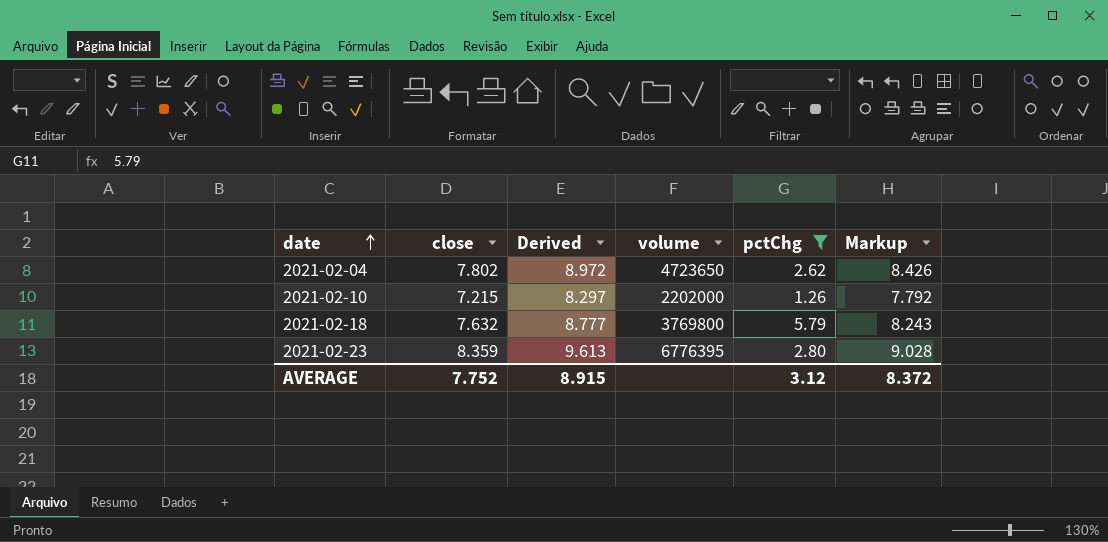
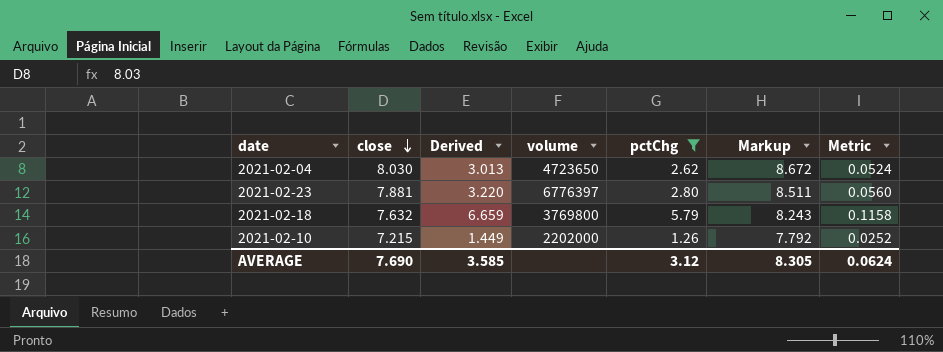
row order: date ascending -> close descending
column Derived | formula: [close] * 1.15 -> [pctChg] * 1.15
column Metric | formula: none -> [pctChg] * 0.02
2021-02-04 | close: 7.802 -> 8.030
2021-02-04 | Markup: 8.426 -> 8.672
2021-02-23 | close: 8.359 -> 7.881
2021-02-23 | volume: 6776395 -> 6776397
2021-02-23 | Markup: 9.028 -> 8.511
AVERAGE | close: 7.752 -> 7.690
AVERAGE | Derived: 8.915 -> 3.585
AVERAGE | Markup: 8.372 -> 8.305

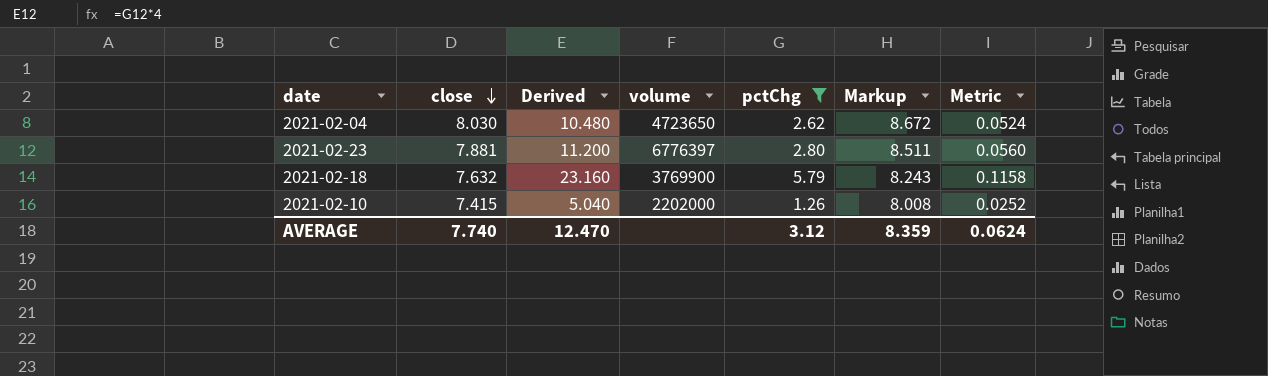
column Derived | formula: [pctChg] * 1.15 -> [pctChg] * 4
2021-02-18 | volume: 3769800 -> 3769900
2021-02-10 | close: 7.215 -> 7.415
2021-02-10 | Markup: 7.792 -> 8.008
AVERAGE | close: 7.690 -> 7.740
AVERAGE | Derived: 3.585 -> 12.470
AVERAGE | Markup: 8.305 -> 8.359

